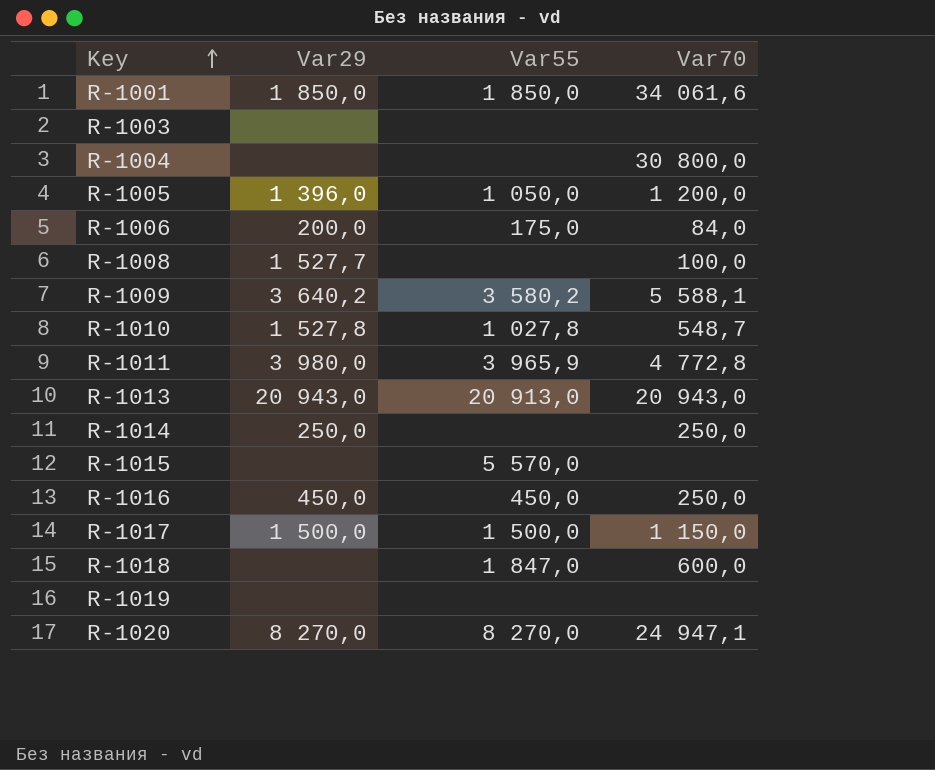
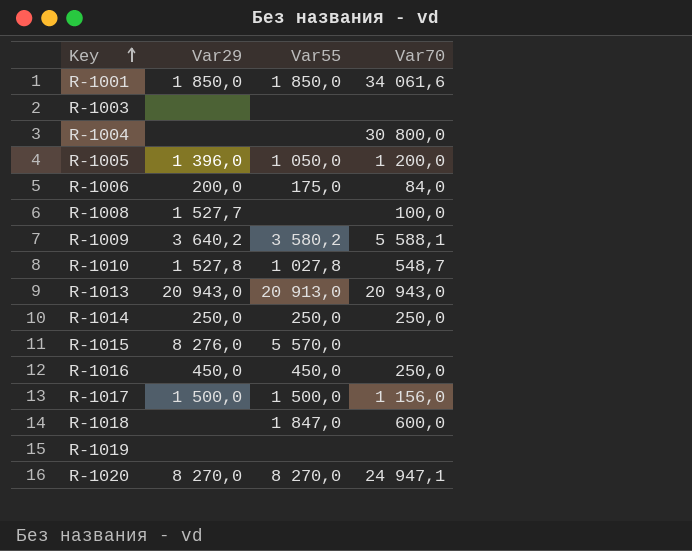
row R-1011: 3 980,0 | 3 965,9 | 4 772,8 -> none
R-1014 | Var55: none -> 250,0
R-1015 | Var29: none -> 8 276,0
R-1017 | Var70: 1 150,0 -> 1 156,0

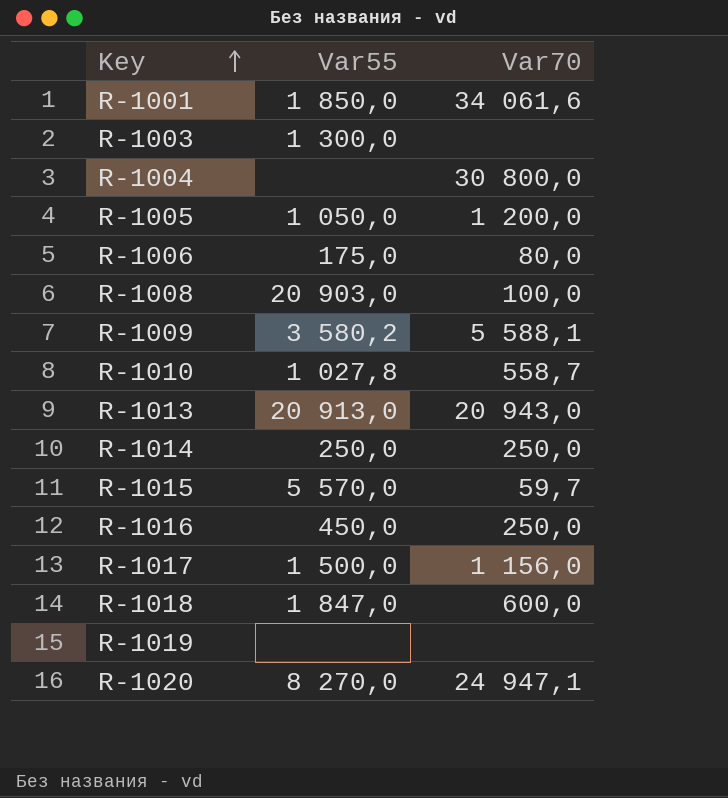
column Var29 | position: 2 -> none
R-1003 | Var55: none -> 1 300,0
R-1006 | Var70: 84,0 -> 80,0
R-1008 | Var55: none -> 20 903,0
R-1010 | Var70: 548,7 -> 558,7
R-1015 | Var70: none -> 59,7

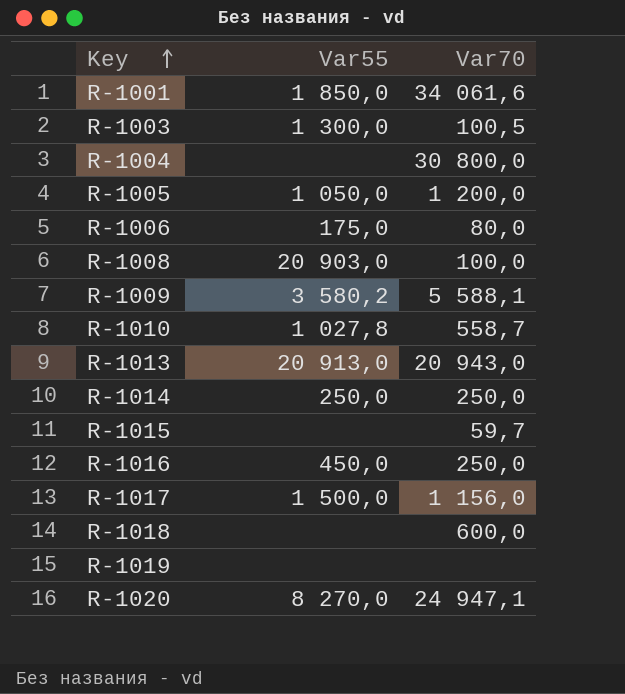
R-1003 | Var70: none -> 100,5
R-1015 | Var55: 5 570,0 -> none
R-1018 | Var55: 1 847,0 -> none

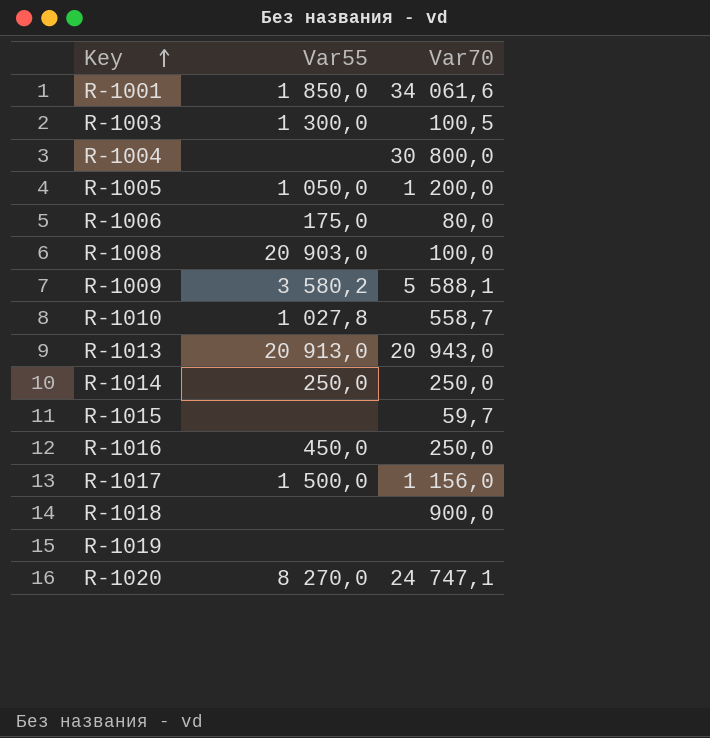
R-1018 | Var70: 600,0 -> 900,0
R-1020 | Var70: 24 947,1 -> 24 747,1

